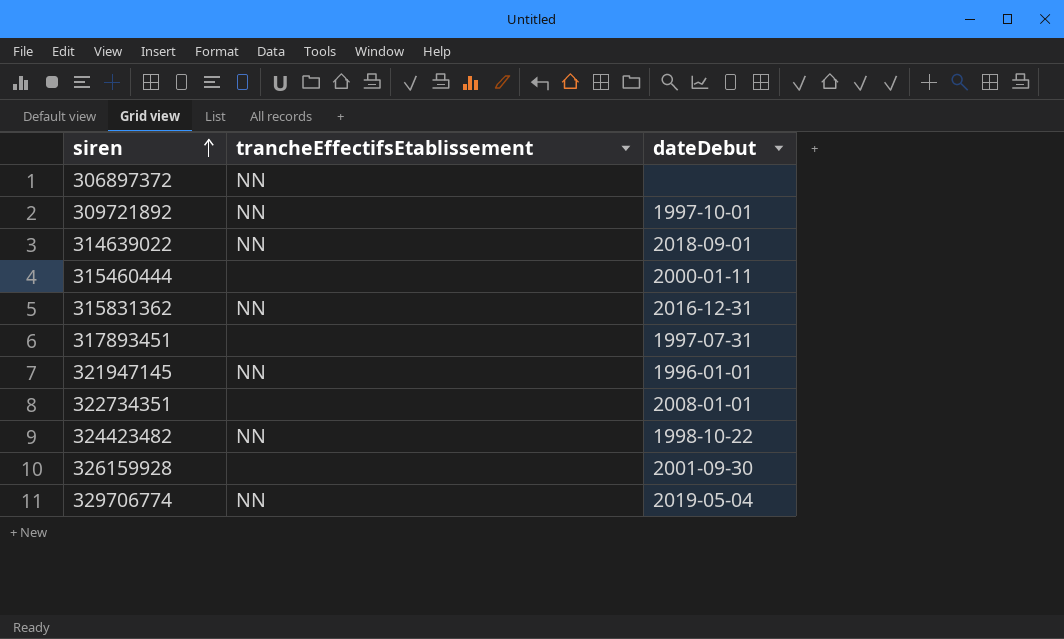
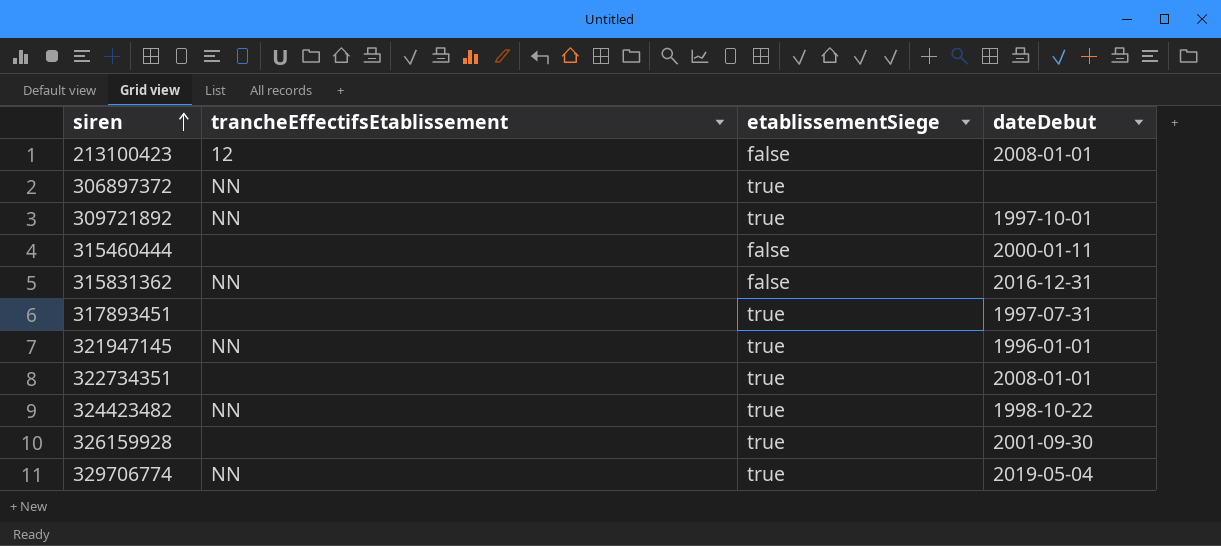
column etablissementSiege | position: none -> 3
row 314639022: NN | 2018-09-01 -> none
row 213100423: none -> 12 | false | 2008-01-01

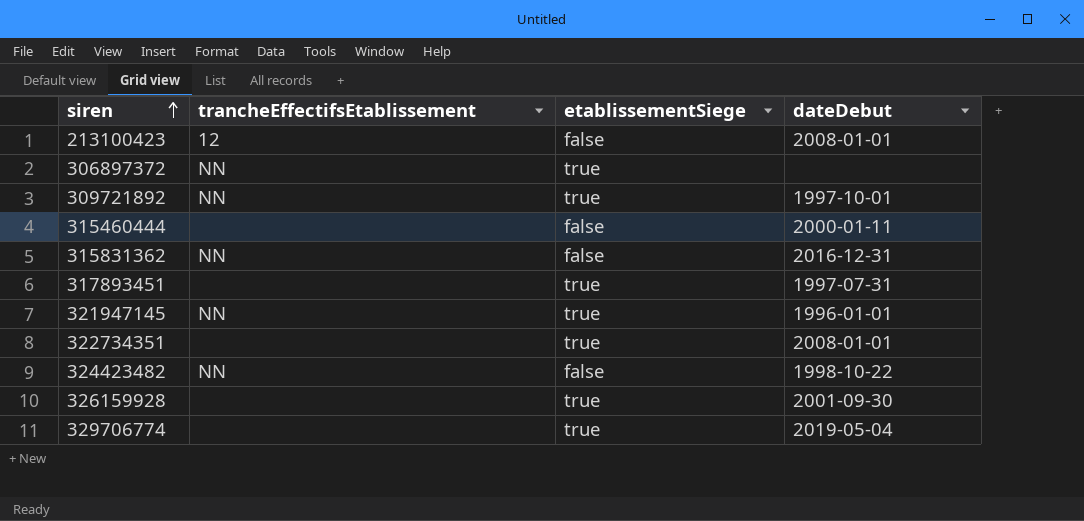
324423482 | etablissementSiege: true -> false
329706774 | trancheEffectifsEtablissement: NN -> none

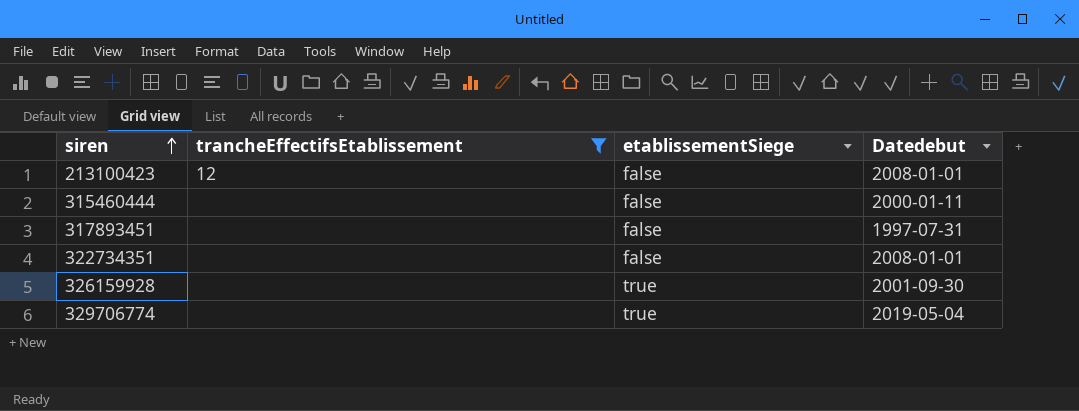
filter: none -> trancheEffectifsEtablissement != NN
column name: dateDebut -> Datedebut
317893451 | etablissementSiege: true -> false
322734351 | etablissementSiege: true -> false

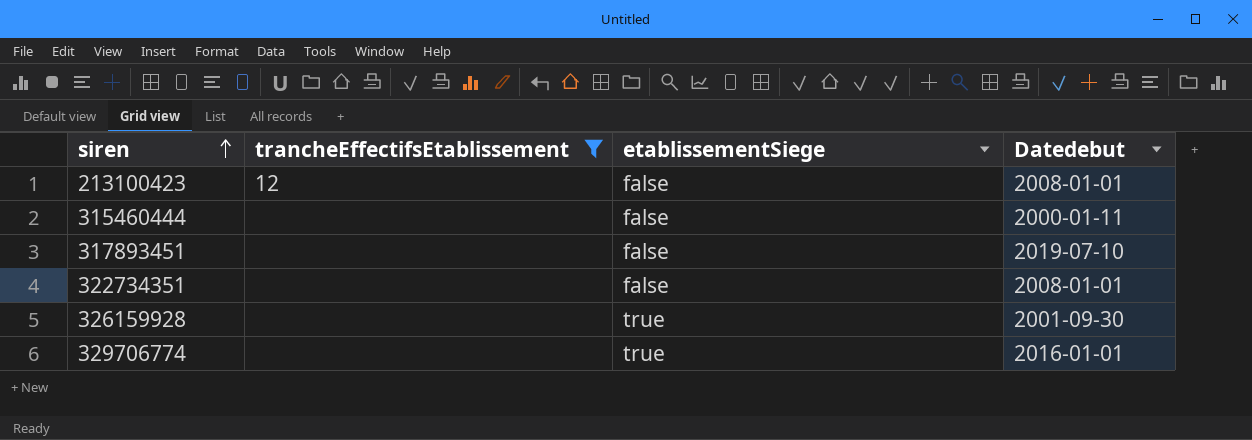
317893451 | Datedebut: 1997-07-31 -> 2019-07-10
329706774 | Datedebut: 2019-05-04 -> 2016-01-01

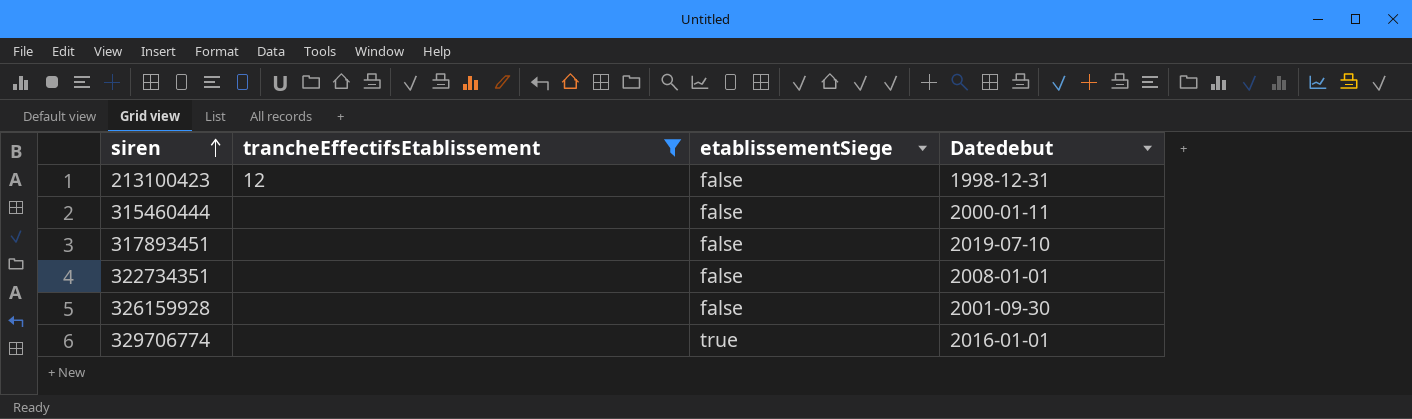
213100423 | Datedebut: 2008-01-01 -> 1998-12-31
326159928 | etablissementSiege: true -> false

